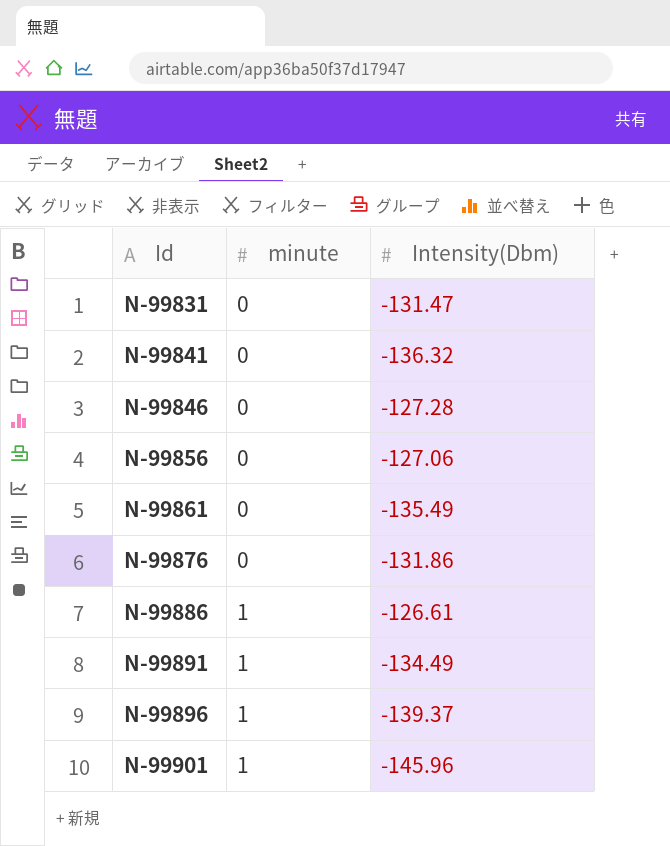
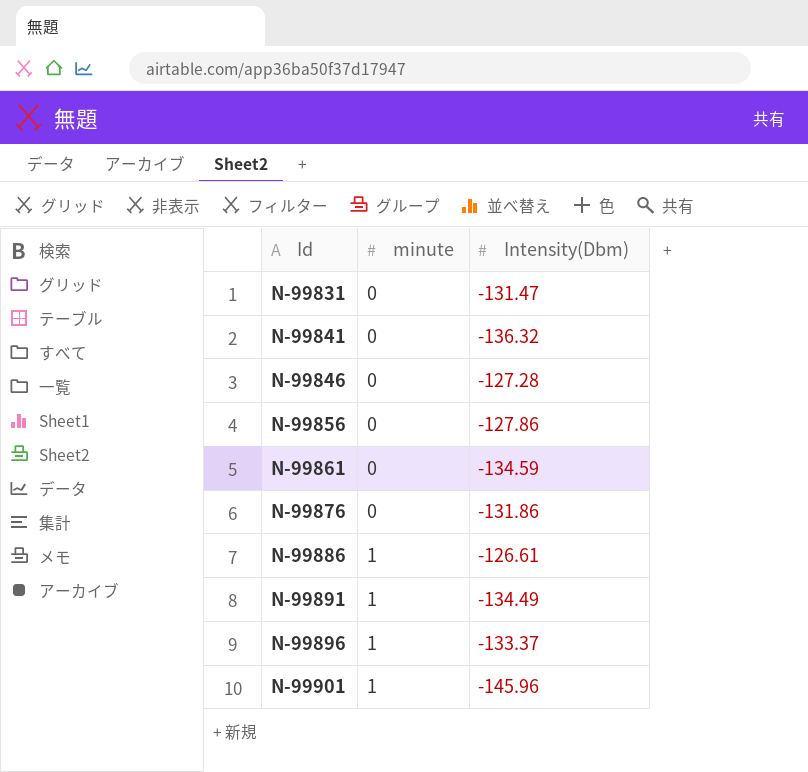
N-99856 | Intensity(Dbm): -127.06 -> -127.86
N-99861 | Intensity(Dbm): -135.49 -> -134.59
N-99896 | Intensity(Dbm): -139.37 -> -133.37

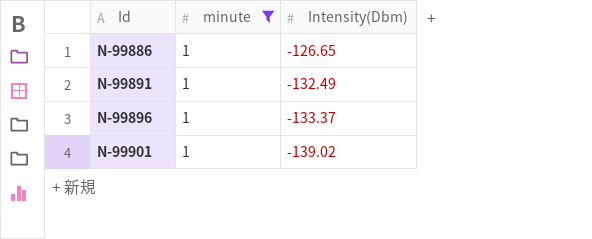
filter: none -> minute = 1
N-99886 | Intensity(Dbm): -126.61 -> -126.65
N-99891 | Intensity(Dbm): -134.49 -> -132.49
N-99901 | Intensity(Dbm): -145.96 -> -139.02

